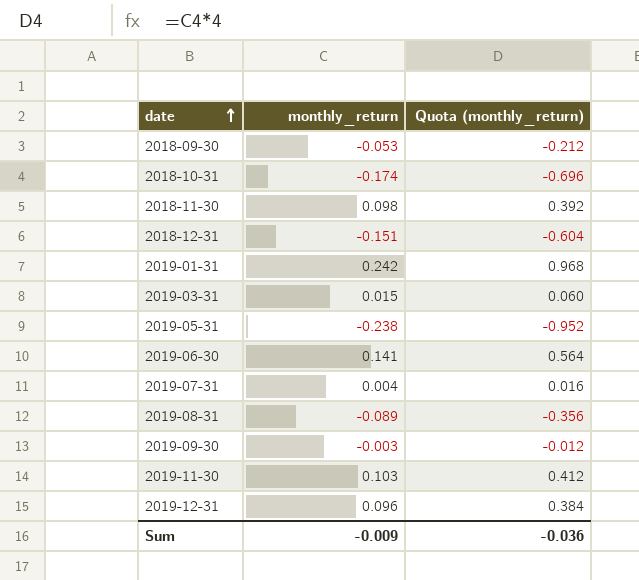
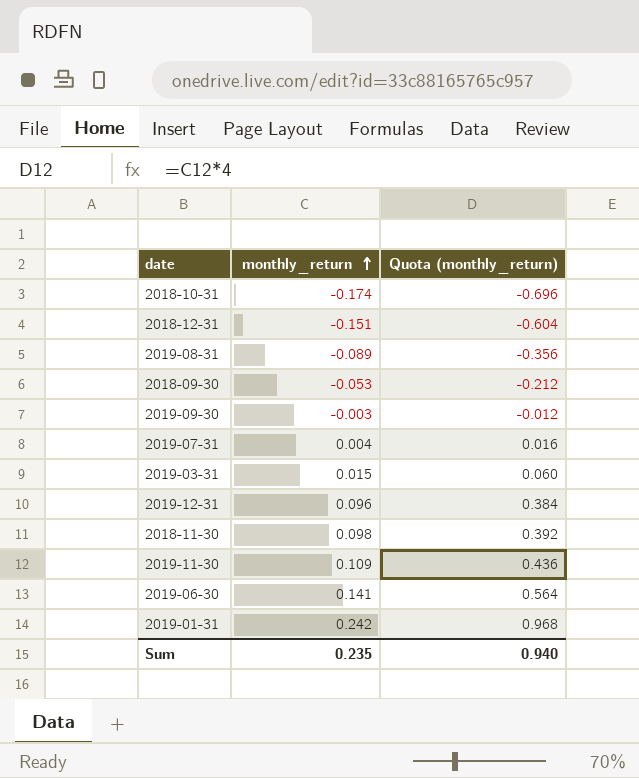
row order: date ascending -> monthly_return ascending
row 2019-05-31: -0.238 | -0.952 -> none
2019-11-30 | monthly_return: 0.103 -> 0.109
2019-11-30 | Quota (monthly_return): 0.412 -> 0.436
Sum | monthly_return: -0.009 -> 0.235
Sum | Quota (monthly_return): -0.036 -> 0.940

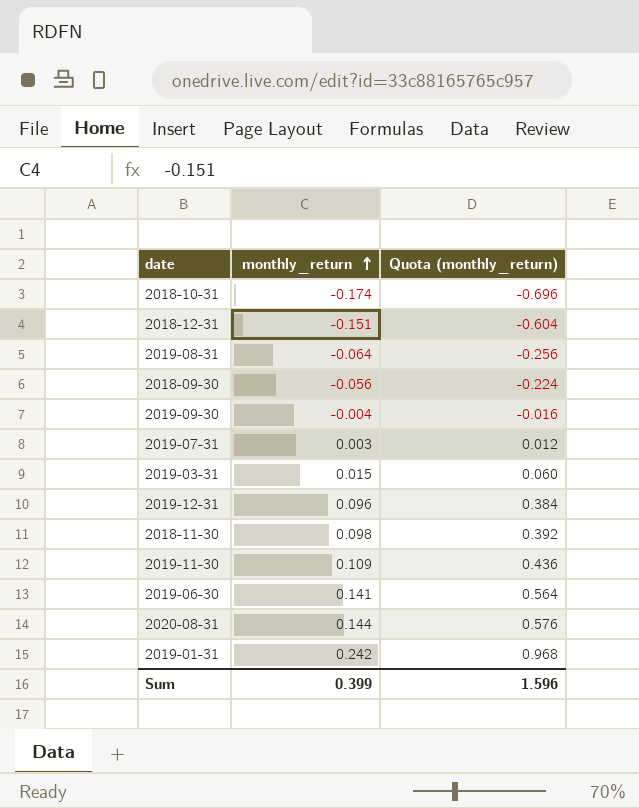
2019-08-31 | monthly_return: -0.089 -> -0.064
2019-08-31 | Quota (monthly_return): -0.356 -> -0.256
2018-09-30 | monthly_return: -0.053 -> -0.056
2018-09-30 | Quota (monthly_return): -0.212 -> -0.224
2019-09-30 | monthly_return: -0.003 -> -0.004
2019-09-30 | Quota (monthly_return): -0.012 -> -0.016
2019-07-31 | monthly_return: 0.004 -> 0.003
2019-07-31 | Quota (monthly_return): 0.016 -> 0.012
row 2020-08-31: none -> 0.144 | 0.576
Sum | monthly_return: 0.235 -> 0.399
Sum | Quota (monthly_return): 0.940 -> 1.596

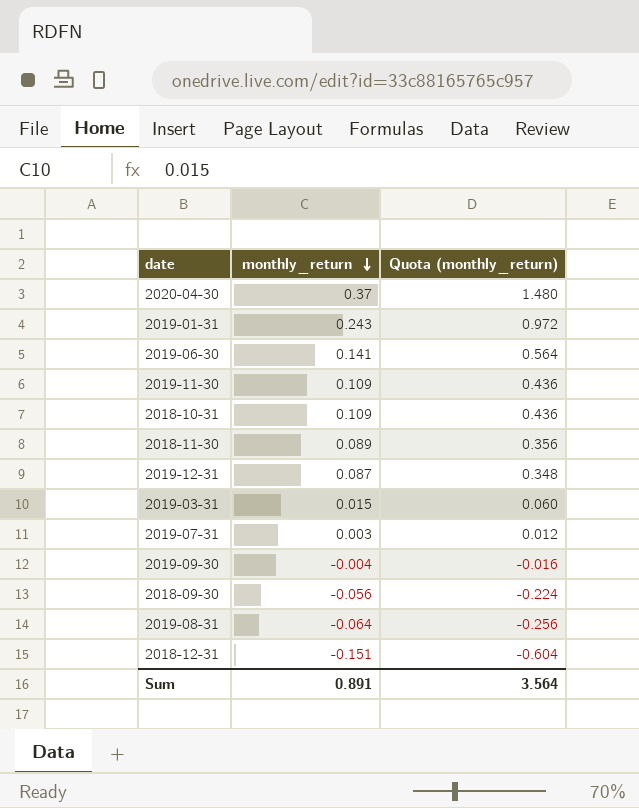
row order: monthly_return ascending -> monthly_return descending
row 2020-08-31: 0.144 | 0.576 -> none
row 2020-04-30: none -> 0.37 | 1.480
2019-01-31 | monthly_return: 0.242 -> 0.243
2019-01-31 | Quota (monthly_return): 0.968 -> 0.972
2018-10-31 | monthly_return: -0.174 -> 0.109
2018-10-31 | Quota (monthly_return): -0.696 -> 0.436
2018-11-30 | monthly_return: 0.098 -> 0.089
2018-11-30 | Quota (monthly_return): 0.392 -> 0.356
2019-12-31 | monthly_return: 0.096 -> 0.087
2019-12-31 | Quota (monthly_return): 0.384 -> 0.348
Sum | monthly_return: 0.399 -> 0.891
Sum | Quota (monthly_return): 1.596 -> 3.564

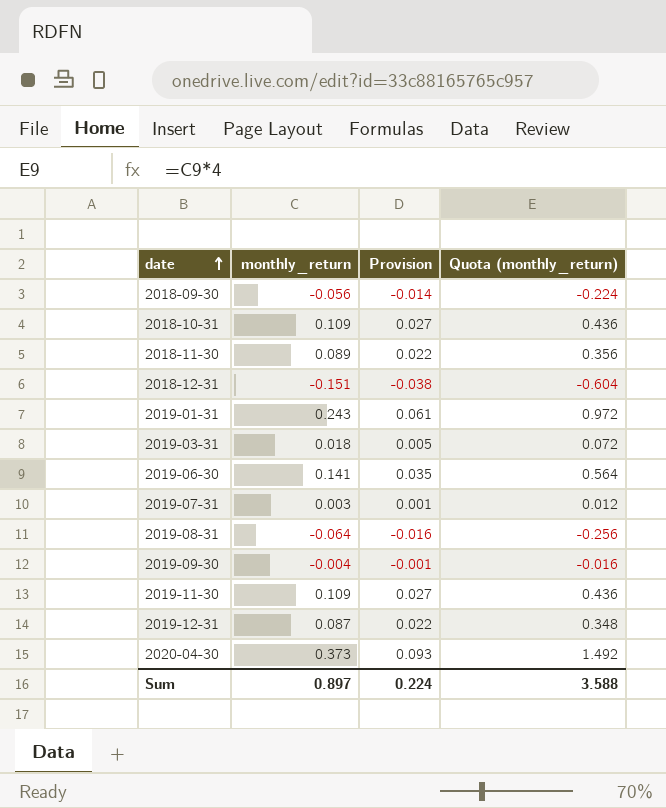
row order: monthly_return descending -> date ascending
column Provision | formula: none -> [monthly_return] * 0.25
2019-03-31 | monthly_return: 0.015 -> 0.018
2019-03-31 | Quota (monthly_return): 0.060 -> 0.072
2020-04-30 | monthly_return: 0.37 -> 0.373
2020-04-30 | Quota (monthly_return): 1.480 -> 1.492
Sum | monthly_return: 0.891 -> 0.897
Sum | Quota (monthly_return): 3.564 -> 3.588

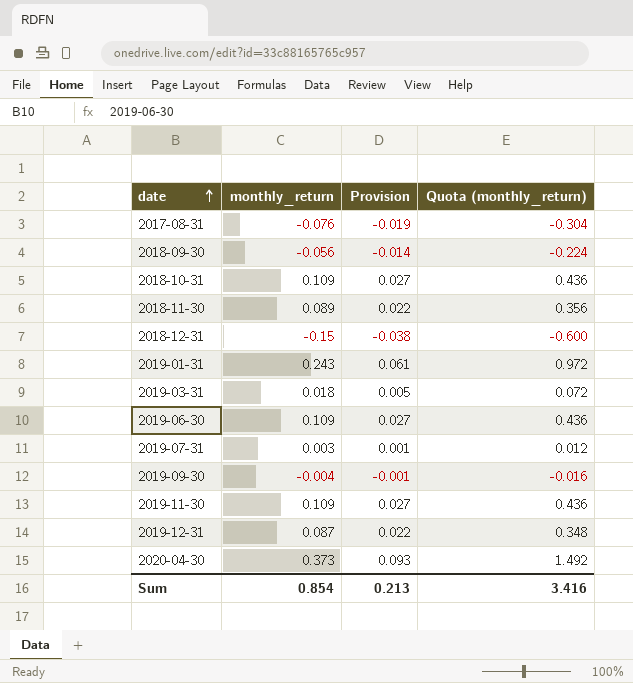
row 2019-08-31: -0.064 | -0.016 | -0.256 -> none
row 2017-08-31: none -> -0.076 | -0.019 | -0.304
2018-12-31 | monthly_return: -0.151 -> -0.15
2018-12-31 | Quota (monthly_return): -0.604 -> -0.600
2019-06-30 | monthly_return: 0.141 -> 0.109
2019-06-30 | Provision: 0.035 -> 0.027
2019-06-30 | Quota (monthly_return): 0.564 -> 0.436
Sum | monthly_return: 0.897 -> 0.854
Sum | Provision: 0.224 -> 0.213
Sum | Quota (monthly_return): 3.588 -> 3.416

